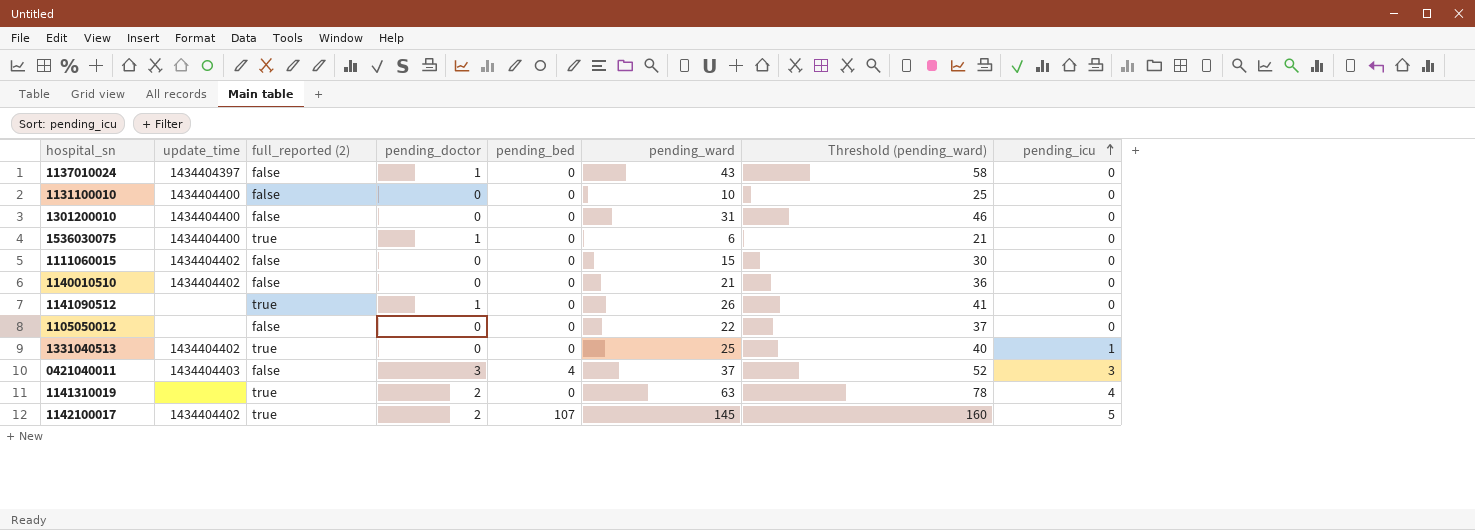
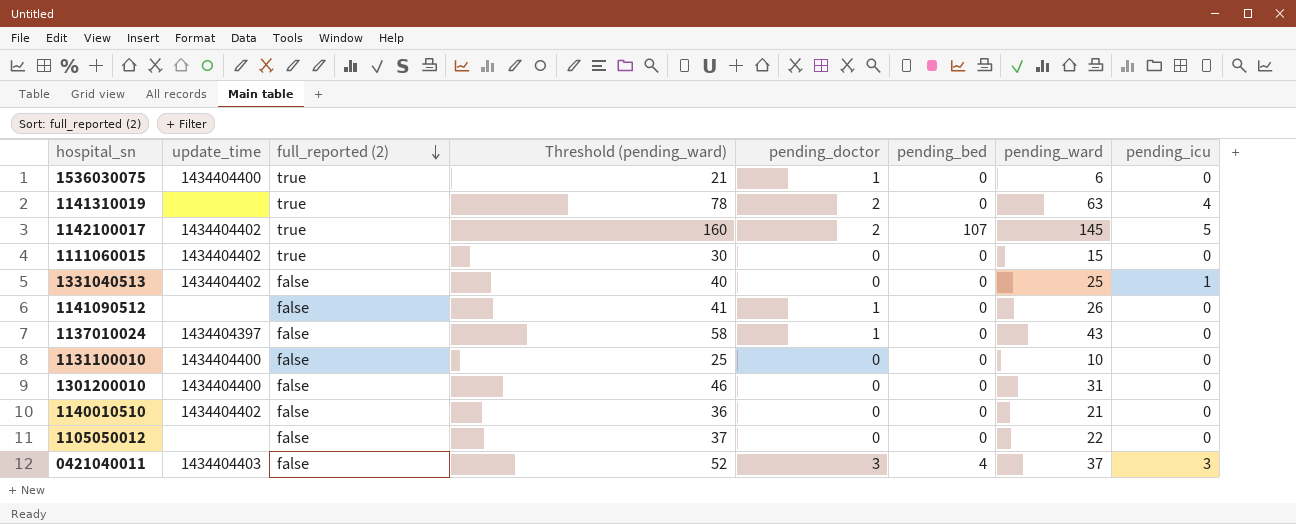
row order: pending_icu ascending -> full_reported (2) descending
column Threshold (pending_ward) | position: 7 -> 4
1111060015 | full_reported (2): false -> true
1331040513 | full_reported (2): true -> false
1141090512 | full_reported (2): true -> false

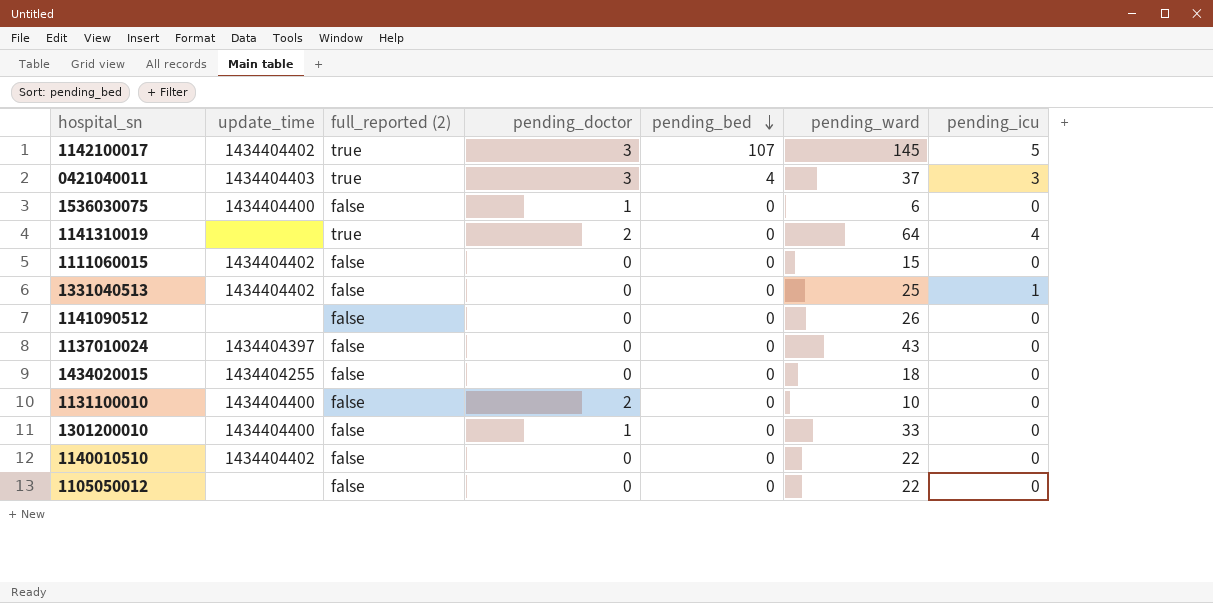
row order: full_reported (2) descending -> pending_bed descending
column Threshold (pending_ward) | formula: [pending_ward] + 15 -> none
1142100017 | pending_doctor: 2 -> 3
0421040011 | full_reported (2): false -> true
1536030075 | full_reported (2): true -> false
1141310019 | pending_ward: 63 -> 64
1111060015 | full_reported (2): true -> false
1141090512 | pending_doctor: 1 -> 0
1137010024 | pending_doctor: 1 -> 0
row 1434020015: none -> 1434404255 | false | 0 | 0 | 18 | 0
1131100010 | pending_doctor: 0 -> 2
1301200010 | pending_doctor: 0 -> 1
1301200010 | pending_ward: 31 -> 33
1140010510 | pending_ward: 21 -> 22

